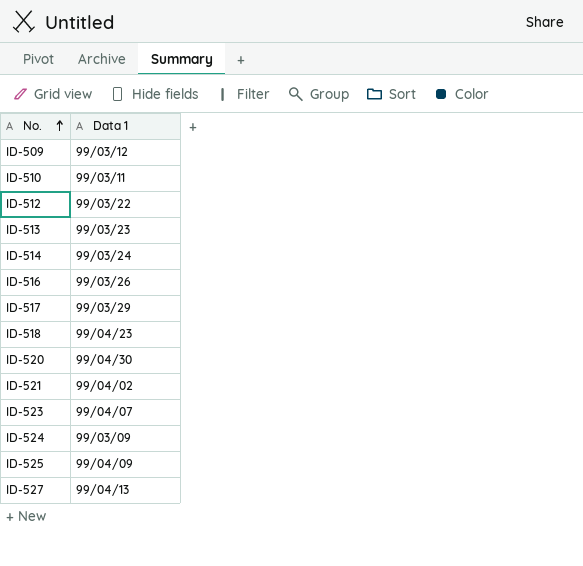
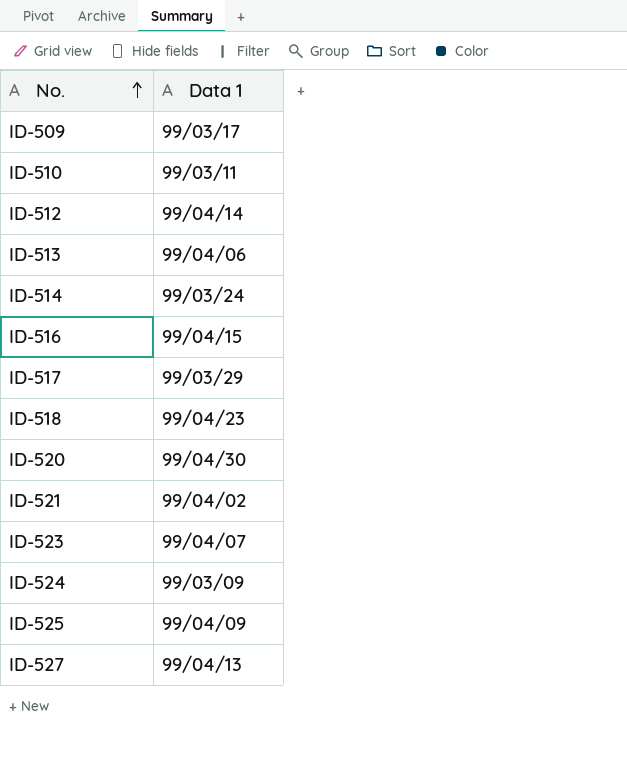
ID-509 | Data 1: 99/03/12 -> 99/03/17
ID-512 | Data 1: 99/03/22 -> 99/04/14
ID-513 | Data 1: 99/03/23 -> 99/04/06
ID-516 | Data 1: 99/03/26 -> 99/04/15

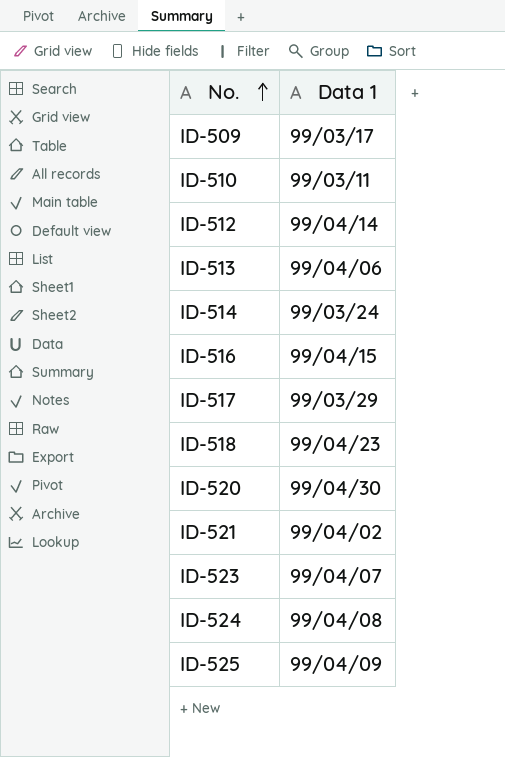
row ID-527: 99/04/13 -> none
ID-524 | Data 1: 99/03/09 -> 99/04/08

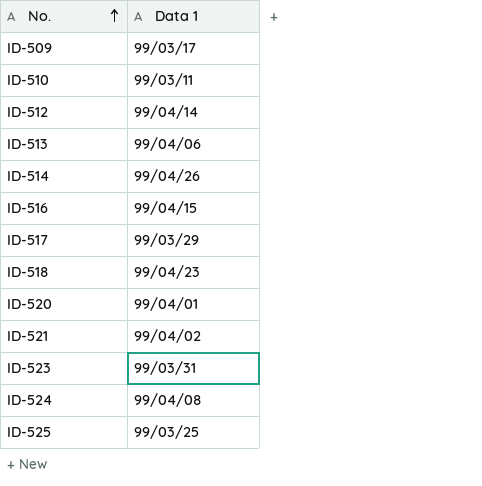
ID-514 | Data 1: 99/03/24 -> 99/04/26
ID-520 | Data 1: 99/04/30 -> 99/04/01
ID-523 | Data 1: 99/04/07 -> 99/03/31
ID-525 | Data 1: 99/04/09 -> 99/03/25

